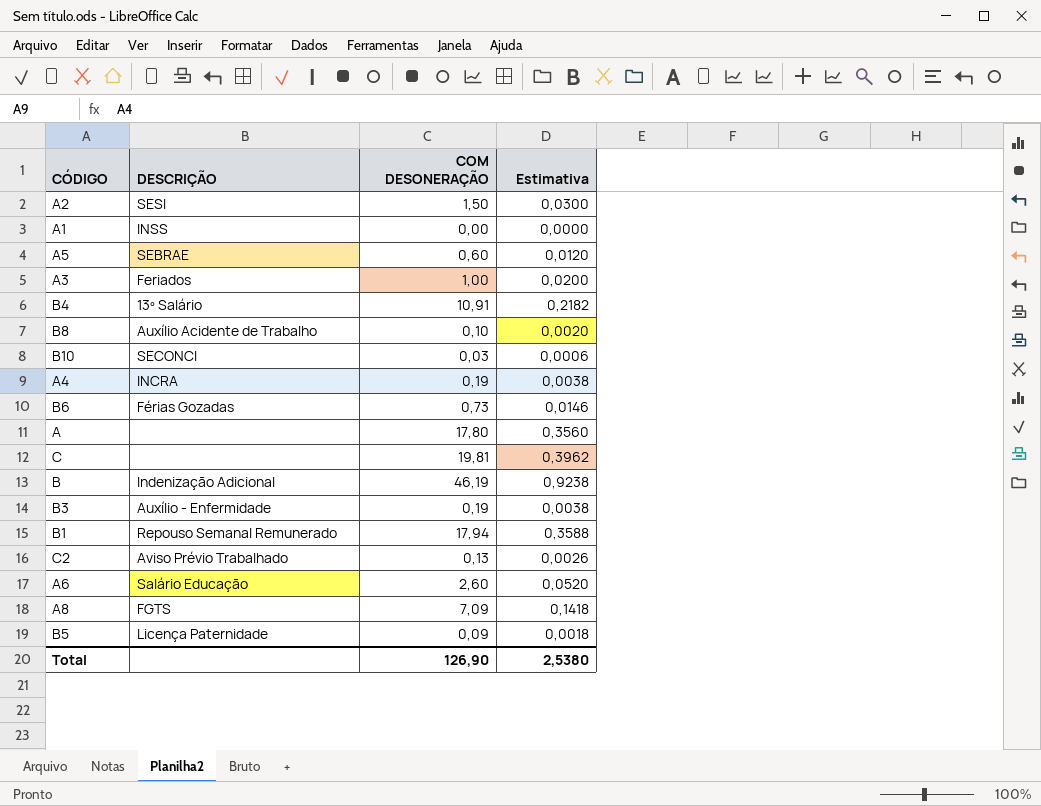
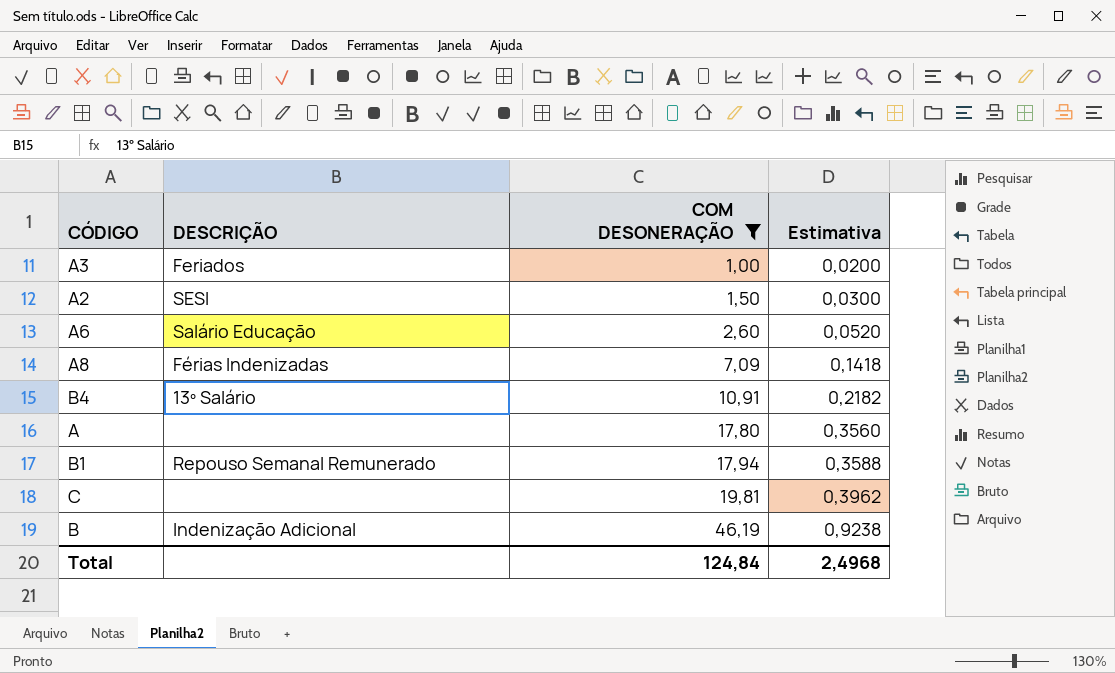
filter: none -> COM DESONERAÇÃO >= 1,00
row order: none -> COM DESONERAÇÃO ascending
A8 | DESCRIÇÃO: FGTS -> Férias Indenizadas
Total | COM DESONERAÇÃO: 126,90 -> 124,84
Total | Estimativa: 2,5380 -> 2,4968

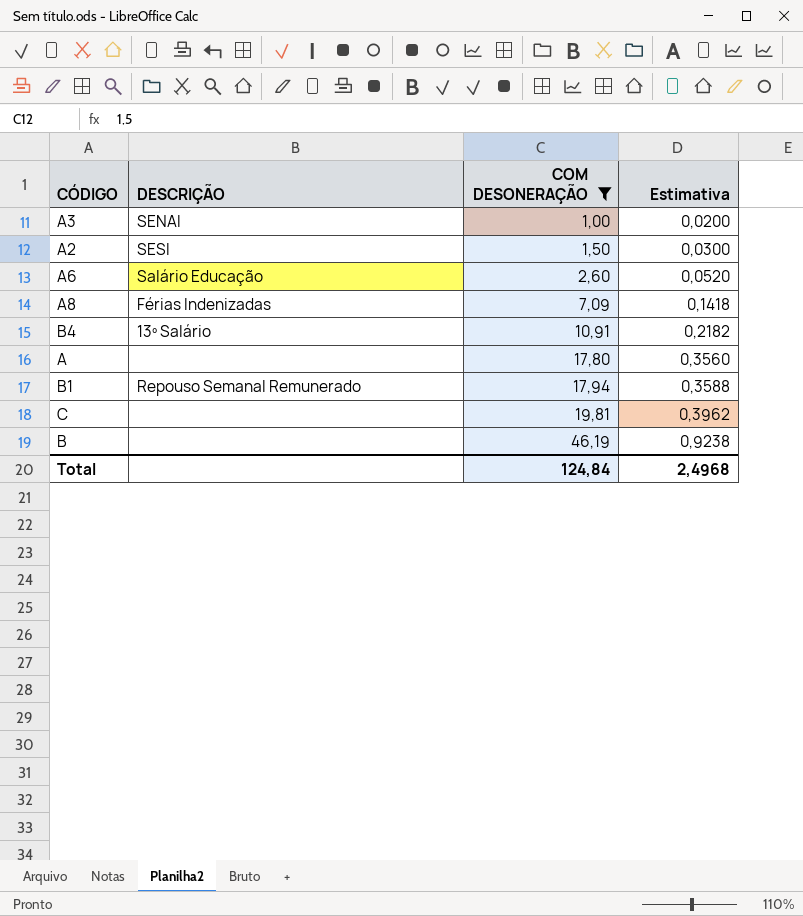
A3 | DESCRIÇÃO: Feriados -> SENAI
B | DESCRIÇÃO: Indenização Adicional -> none

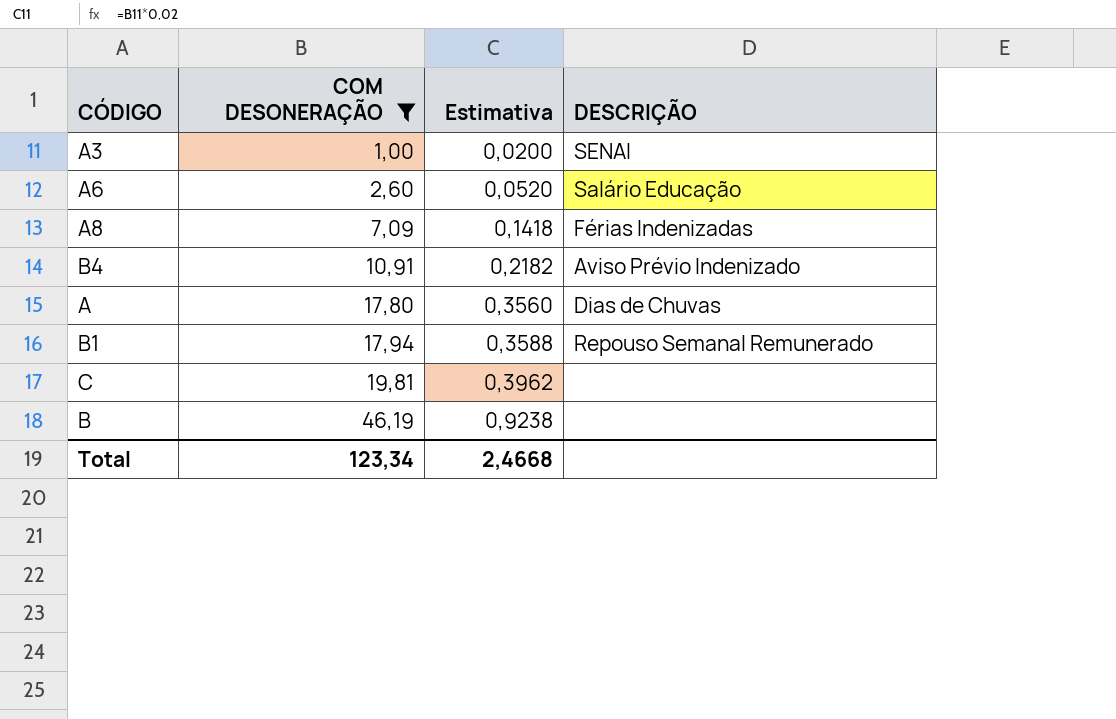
column DESCRIÇÃO | position: 2 -> 4
row A2: SESI | 1,50 | 0,0300 -> none
B4 | DESCRIÇÃO: 13º Salário -> Aviso Prévio Indenizado
A | DESCRIÇÃO: none -> Dias de Chuvas
Total | COM DESONERAÇÃO: 124,84 -> 123,34
Total | Estimativa: 2,4968 -> 2,4668

